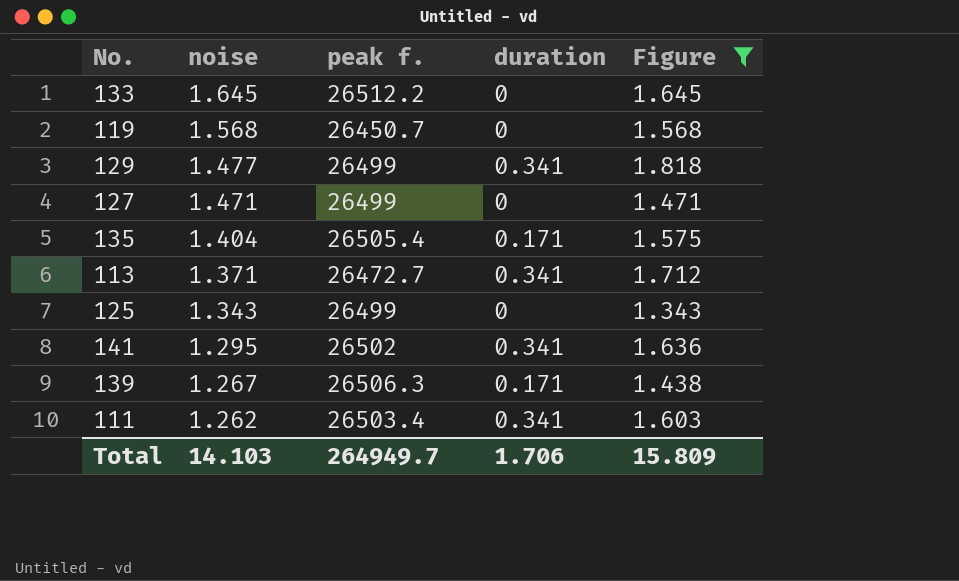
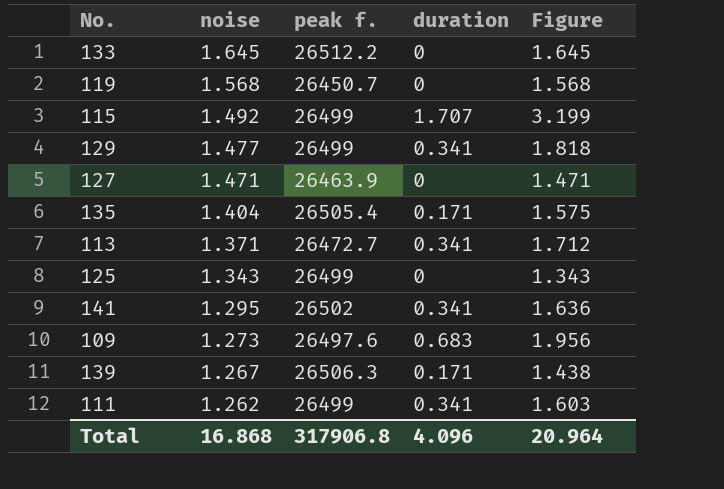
filter: Figure <= 1.818 -> none
127 | peak f.: 26499 -> 26463.9
111 | peak f.: 26503.4 -> 26499
Total | noise: 14.103 -> 16.868
Total | peak f.: 264949.7 -> 317906.8
Total | duration: 1.706 -> 4.096
Total | Figure: 15.809 -> 20.964

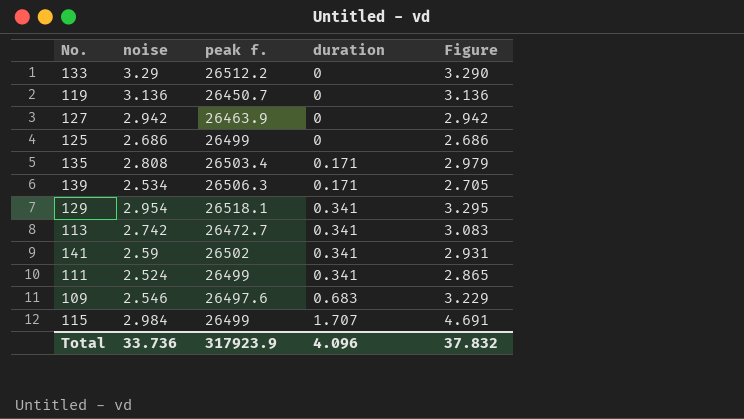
row order: noise descending -> duration ascending
133 | noise: 1.645 -> 3.29
133 | Figure: 1.645 -> 3.290
119 | noise: 1.568 -> 3.136
119 | Figure: 1.568 -> 3.136
127 | noise: 1.471 -> 2.942
127 | Figure: 1.471 -> 2.942
125 | noise: 1.343 -> 2.686
125 | Figure: 1.343 -> 2.686
135 | noise: 1.404 -> 2.808
135 | peak f.: 26505.4 -> 26503.4
135 | Figure: 1.575 -> 2.979
139 | noise: 1.267 -> 2.534
139 | Figure: 1.438 -> 2.705
129 | noise: 1.477 -> 2.954
129 | peak f.: 26499 -> 26518.1
129 | Figure: 1.818 -> 3.295
113 | noise: 1.371 -> 2.742
113 | Figure: 1.712 -> 3.083
141 | noise: 1.295 -> 2.59
141 | Figure: 1.636 -> 2.931
111 | noise: 1.262 -> 2.524
111 | Figure: 1.603 -> 2.865
109 | noise: 1.273 -> 2.546
109 | Figure: 1.956 -> 3.229
115 | noise: 1.492 -> 2.984
115 | Figure: 3.199 -> 4.691
Total | noise: 16.868 -> 33.736
Total | peak f.: 317906.8 -> 317923.9
Total | Figure: 20.964 -> 37.832

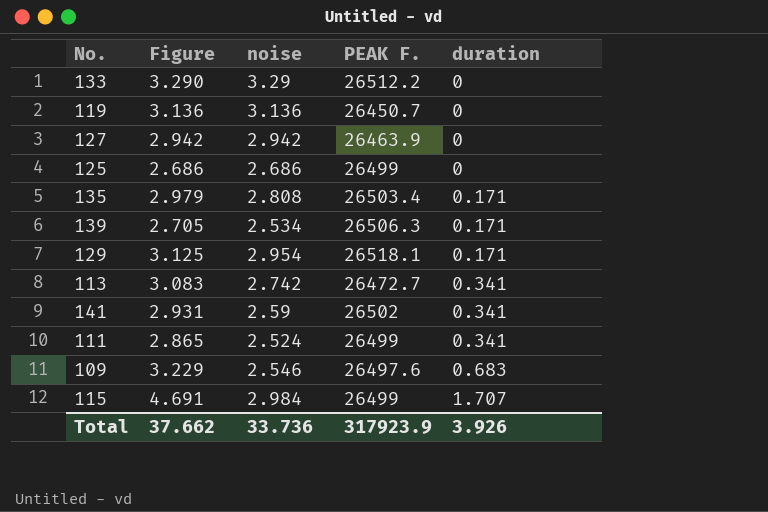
column Figure | position: 5 -> 2
column name: peak f. -> PEAK F.
129 | Figure: 3.295 -> 3.125
129 | duration: 0.341 -> 0.171
Total | Figure: 37.832 -> 37.662
Total | duration: 4.096 -> 3.926

